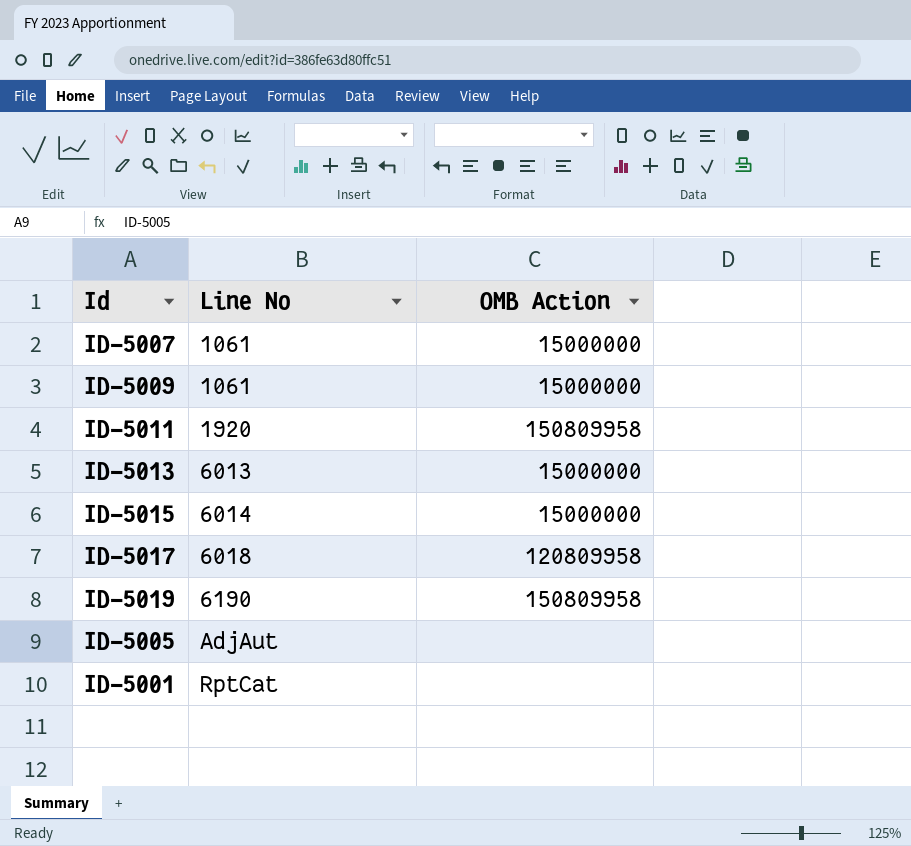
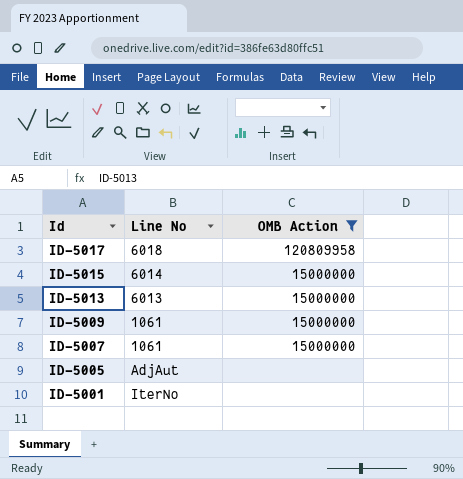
filter: none -> OMB Action != 150809958
row order: Line No ascending -> Id descending
ID-5001 | Line No: RptCat -> IterNo

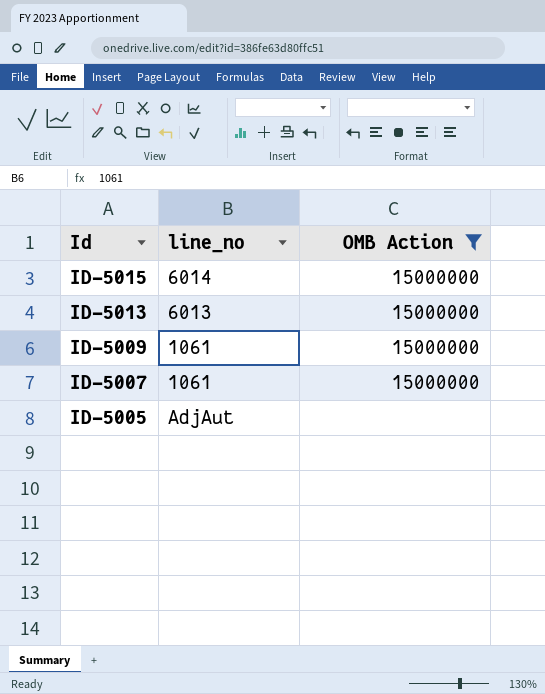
column name: Line No -> line_no
row ID-5017: 6018 | 120809958 -> none
row ID-5001: IterNo | none -> none

